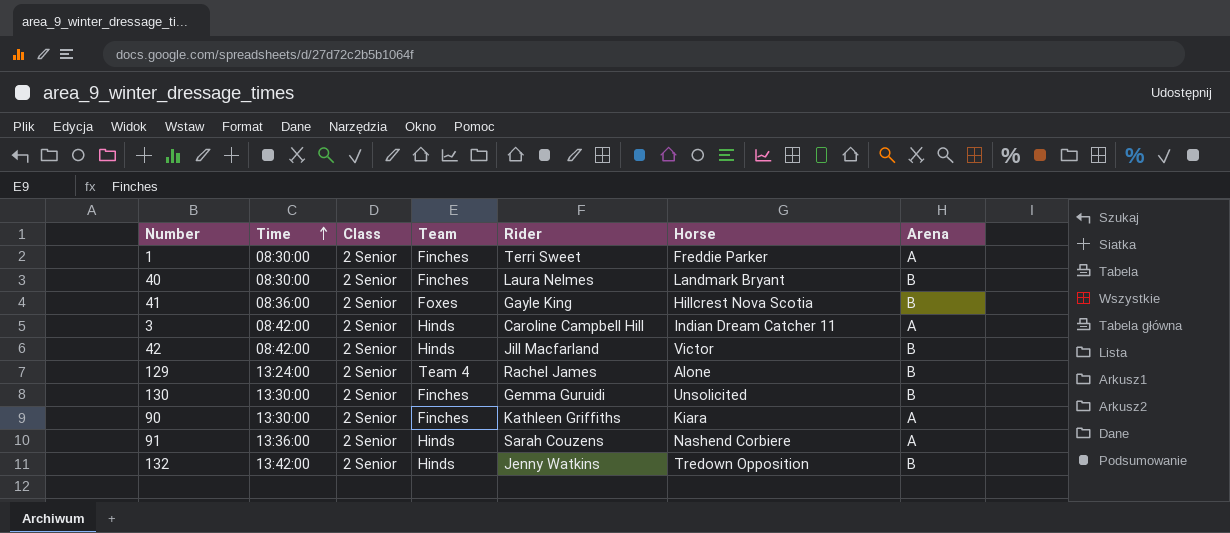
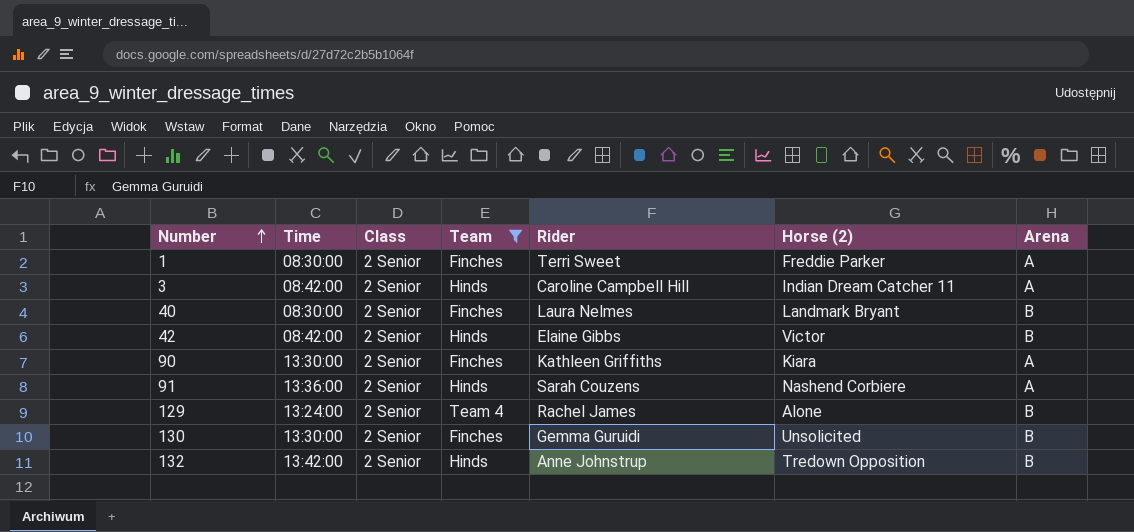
filter: none -> Team != Foxes
row order: Time ascending -> Number ascending
column name: Horse -> Horse (2)
42 | Rider: Jill Macfarland -> Elaine Gibbs
132 | Rider: Jenny Watkins -> Anne Johnstrup

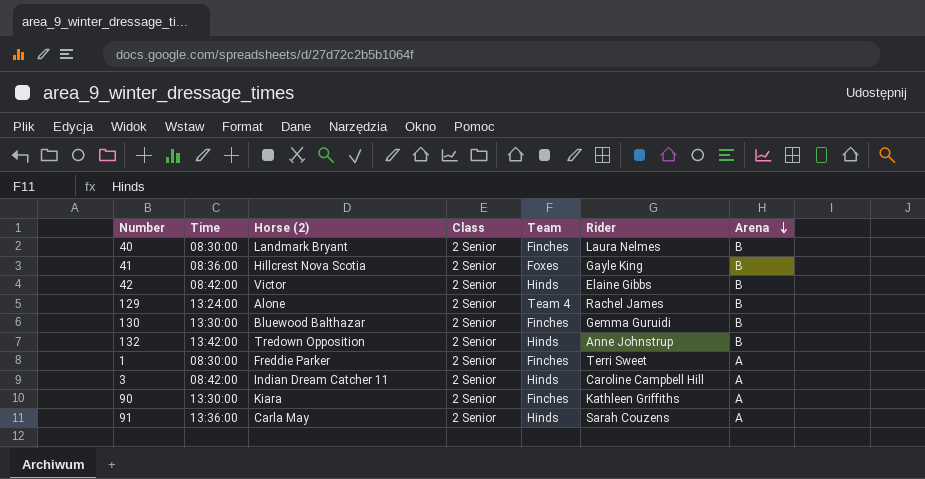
filter: Team != Foxes -> none
row order: Number ascending -> Arena descending
column Horse (2) | position: 6 -> 3
130 | Horse (2): Unsolicited -> Bluewood Balthazar
91 | Horse (2): Nashend Corbiere -> Carla May

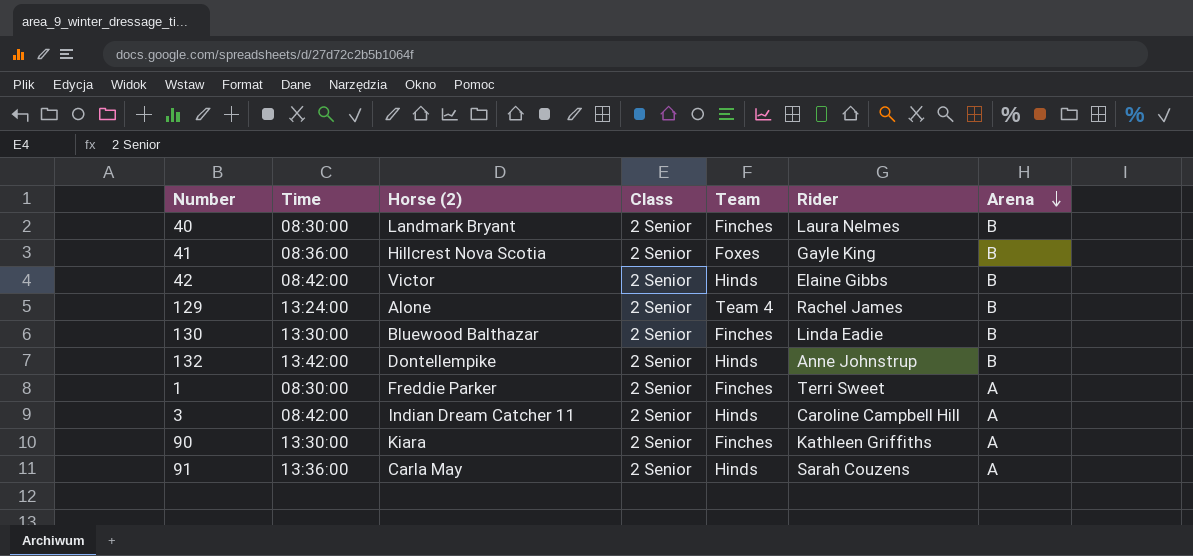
130 | Rider: Gemma Guruidi -> Linda Eadie
132 | Horse (2): Tredown Opposition -> Dontellempike

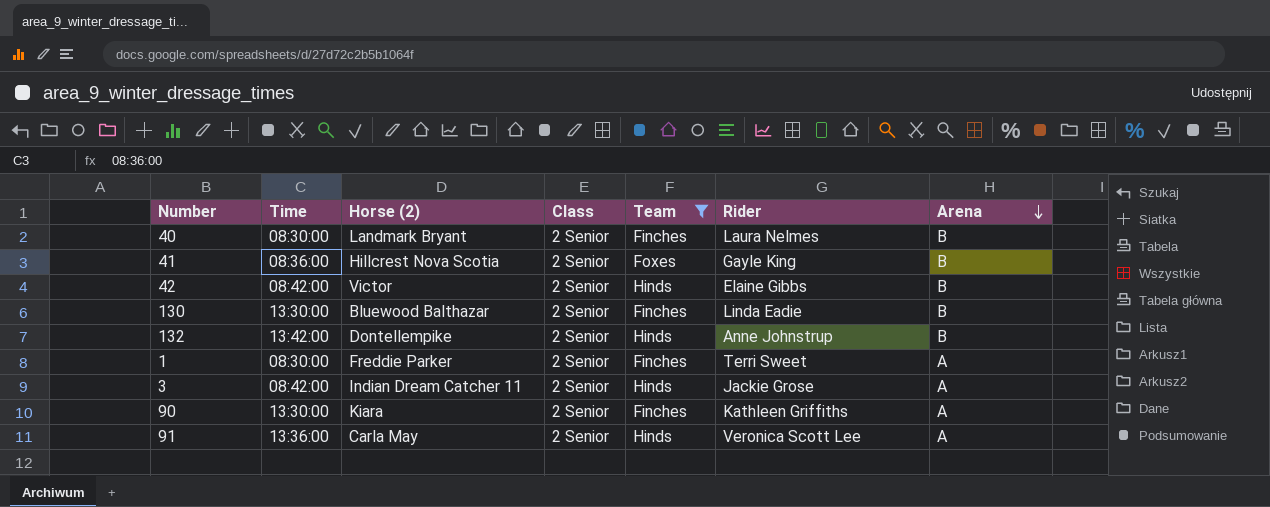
filter: none -> Team != Team 4
3 | Rider: Caroline Campbell Hill -> Jackie Grose
91 | Rider: Sarah Couzens -> Veronica Scott Lee

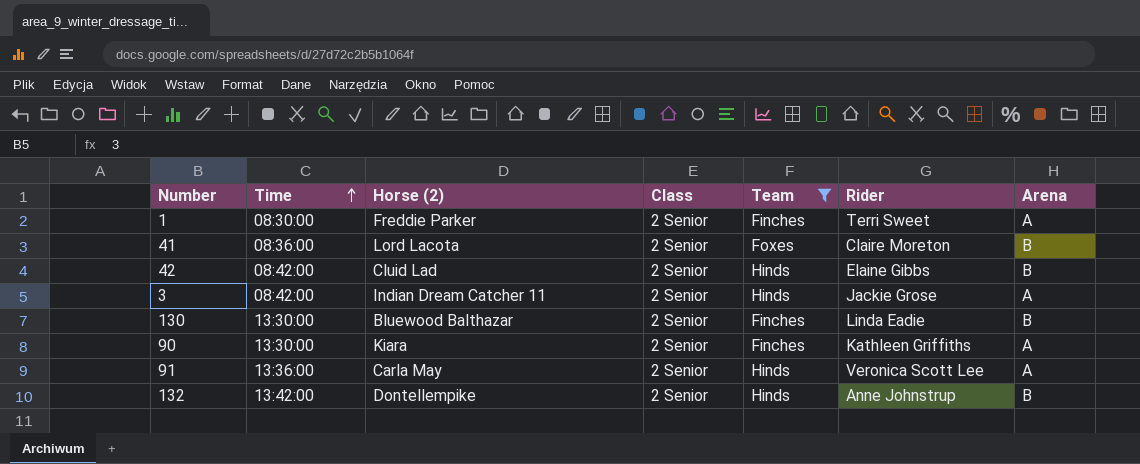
row order: Arena descending -> Time ascending
row 40: 08:30:00 | Landmark Bryant | 2 Senior | Finches | Laura Nelmes | B -> none
41 | Horse (2): Hillcrest Nova Scotia -> Lord Lacota
41 | Rider: Gayle King -> Claire Moreton
42 | Horse (2): Victor -> Cluid Lad

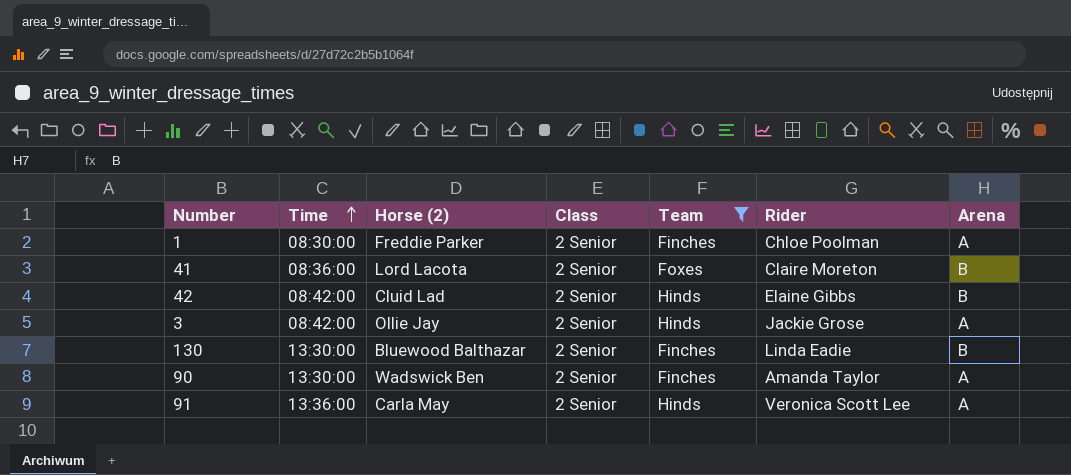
row 132: 13:42:00 | Dontellempike | 2 Senior | Hinds | Anne Johnstrup | B -> none
1 | Rider: Terri Sweet -> Chloe Poolman
3 | Horse (2): Indian Dream Catcher 11 -> Ollie Jay
90 | Horse (2): Kiara -> Wadswick Ben
90 | Rider: Kathleen Griffiths -> Amanda Taylor

